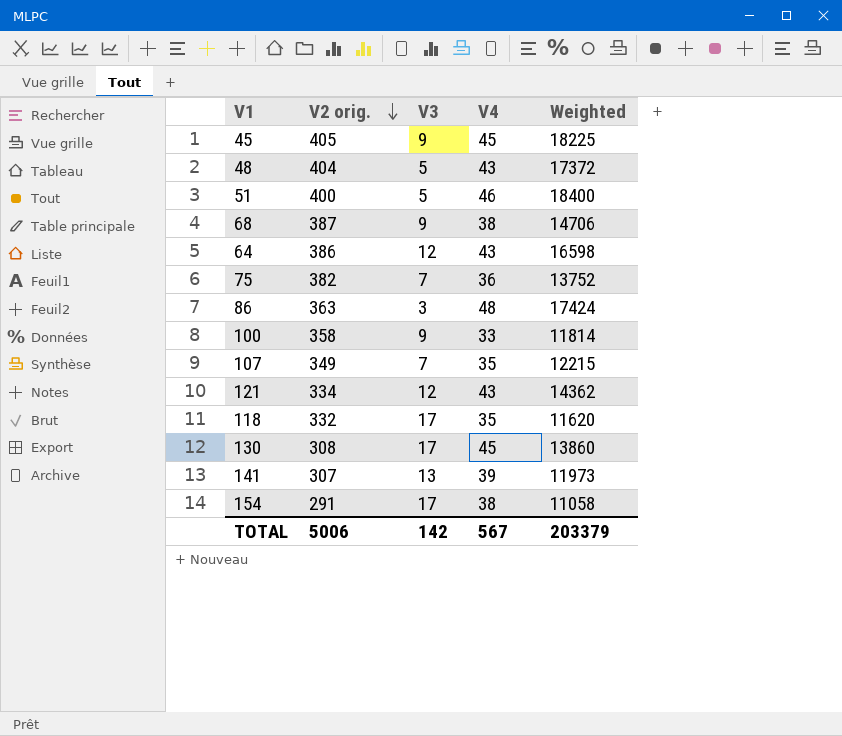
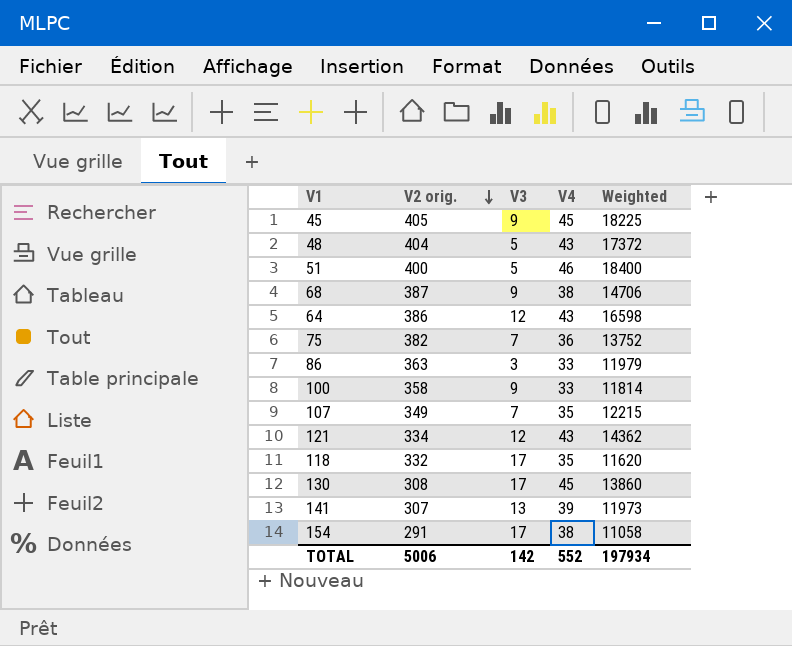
86 | V4: 48 -> 33
86 | Weighted: 17424 -> 11979
TOTAL | V4: 567 -> 552
TOTAL | Weighted: 203379 -> 197934

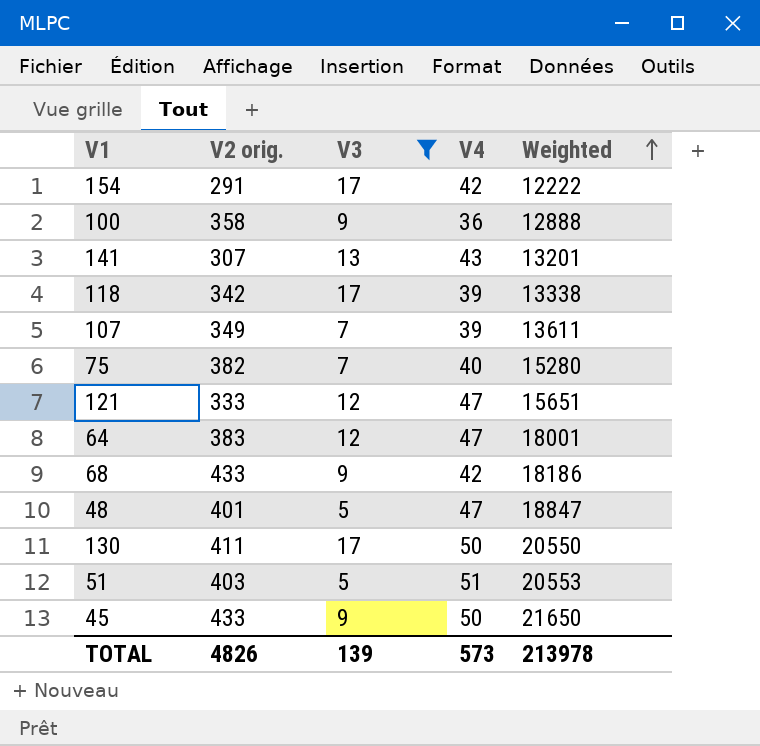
filter: none -> V3 != 3
row order: V2 orig. descending -> Weighted ascending
154 | V4: 38 -> 42
154 | Weighted: 11058 -> 12222
100 | V4: 33 -> 36
100 | Weighted: 11814 -> 12888
141 | V4: 39 -> 43
141 | Weighted: 11973 -> 13201
118 | V2 orig.: 332 -> 342
118 | V4: 35 -> 39
118 | Weighted: 11620 -> 13338
107 | V4: 35 -> 39
107 | Weighted: 12215 -> 13611
75 | V4: 36 -> 40
75 | Weighted: 13752 -> 15280
121 | V2 orig.: 334 -> 333
121 | V4: 43 -> 47
121 | Weighted: 14362 -> 15651
64 | V2 orig.: 386 -> 383
64 | V4: 43 -> 47
64 | Weighted: 16598 -> 18001
68 | V2 orig.: 387 -> 433
68 | V4: 38 -> 42
68 | Weighted: 14706 -> 18186
48 | V2 orig.: 404 -> 401
48 | V4: 43 -> 47
48 | Weighted: 17372 -> 18847
130 | V2 orig.: 308 -> 411
130 | V4: 45 -> 50
130 | Weighted: 13860 -> 20550
51 | V2 orig.: 400 -> 403
51 | V4: 46 -> 51
51 | Weighted: 18400 -> 20553
45 | V2 orig.: 405 -> 433
45 | V4: 45 -> 50
45 | Weighted: 18225 -> 21650
TOTAL | V2 orig.: 5006 -> 4826
TOTAL | V3: 142 -> 139
TOTAL | V4: 552 -> 573
TOTAL | Weighted: 197934 -> 213978

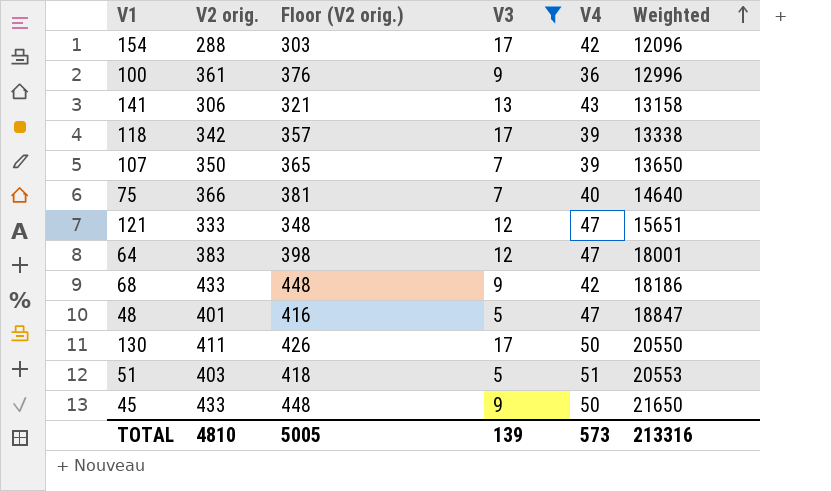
column Floor (V2 orig.) | formula: none -> [V2 orig.] + 15
154 | V2 orig.: 291 -> 288
154 | Weighted: 12222 -> 12096
100 | V2 orig.: 358 -> 361
100 | Weighted: 12888 -> 12996
141 | V2 orig.: 307 -> 306
141 | Weighted: 13201 -> 13158
107 | V2 orig.: 349 -> 350
107 | Weighted: 13611 -> 13650
75 | V2 orig.: 382 -> 366
75 | Weighted: 15280 -> 14640
TOTAL | V2 orig.: 4826 -> 4810
TOTAL | Weighted: 213978 -> 213316

